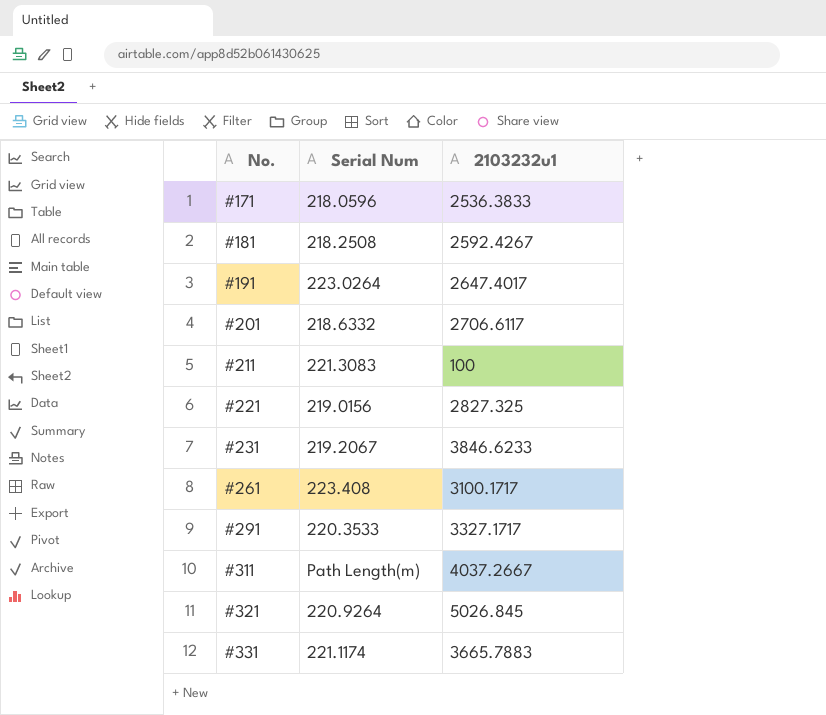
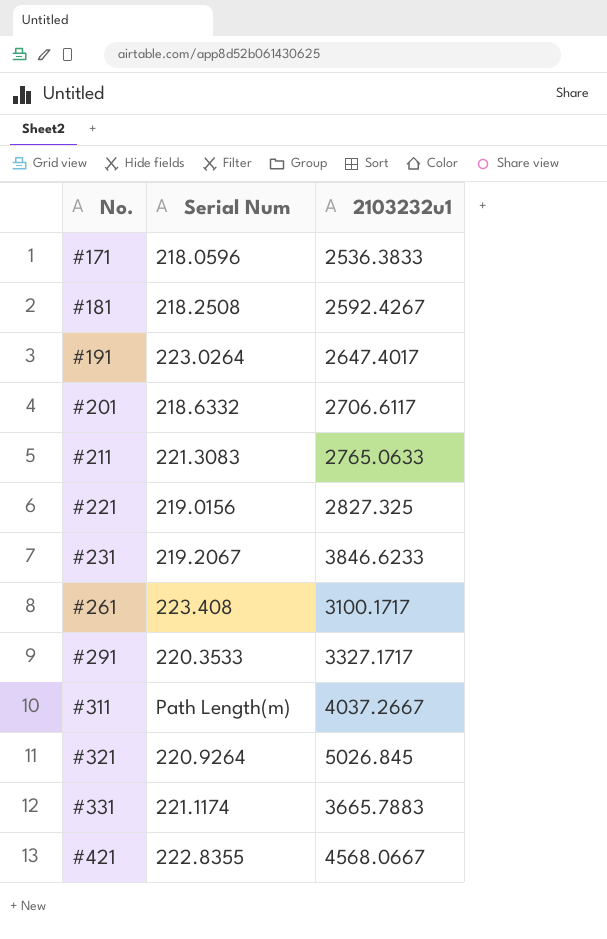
#211 | 2103232u1: 100 -> 2765.0633
row #421: none -> 222.8355 | 4568.0667

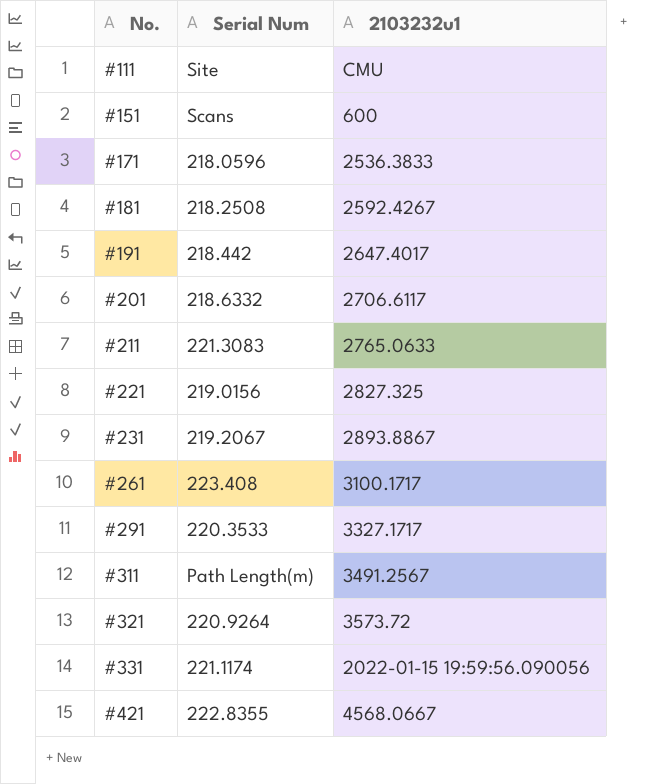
row #111: none -> Site | CMU
row #151: none -> Scans | 600
#191 | Serial Num: 223.0264 -> 218.442
#231 | 2103232u1: 3846.6233 -> 2893.8867
#311 | 2103232u1: 4037.2667 -> 3491.2567
#321 | 2103232u1: 5026.845 -> 3573.72
#331 | 2103232u1: 3665.7883 -> 2022-01-15 19:59:56.090056

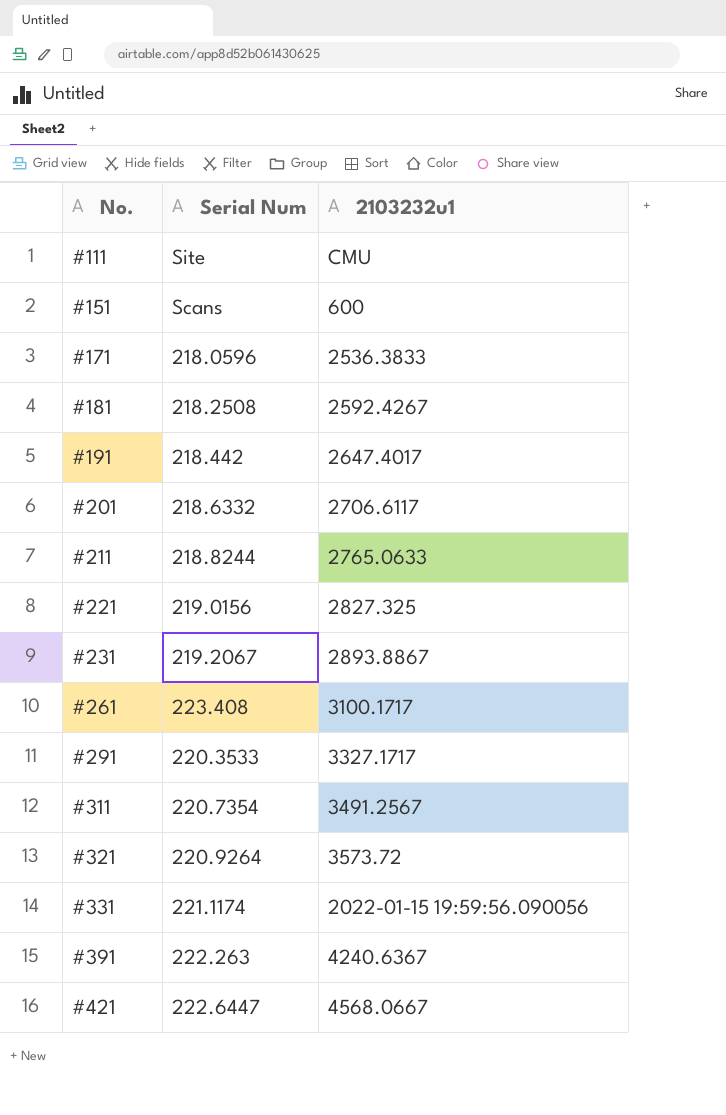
#211 | Serial Num: 221.3083 -> 218.8244
#311 | Serial Num: Path Length(m) -> 220.7354
row #391: none -> 222.263 | 4240.6367
#421 | Serial Num: 222.8355 -> 222.6447

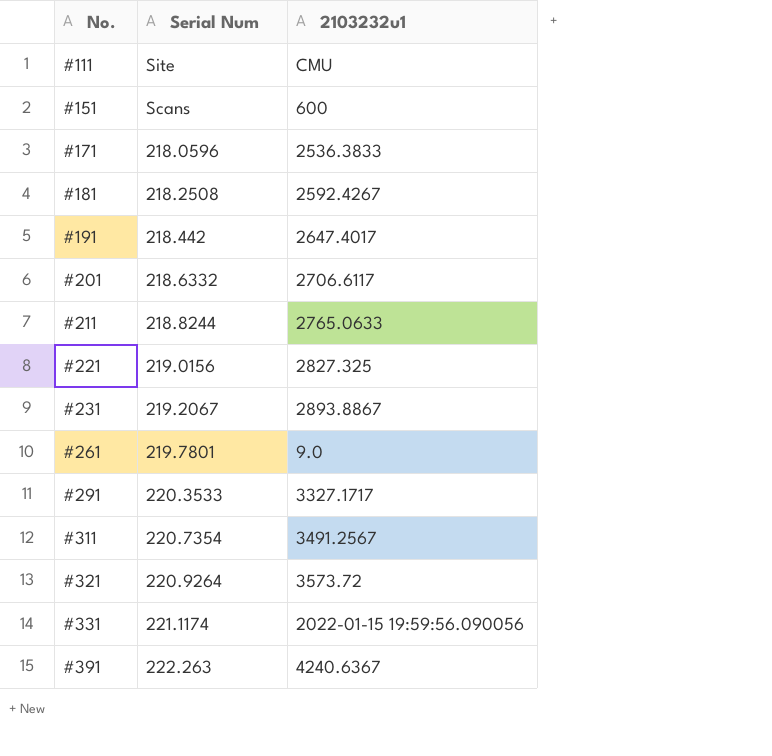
row #421: 222.6447 | 4568.0667 -> none
#261 | Serial Num: 223.408 -> 219.7801
#261 | 2103232u1: 3100.1717 -> 9.0

